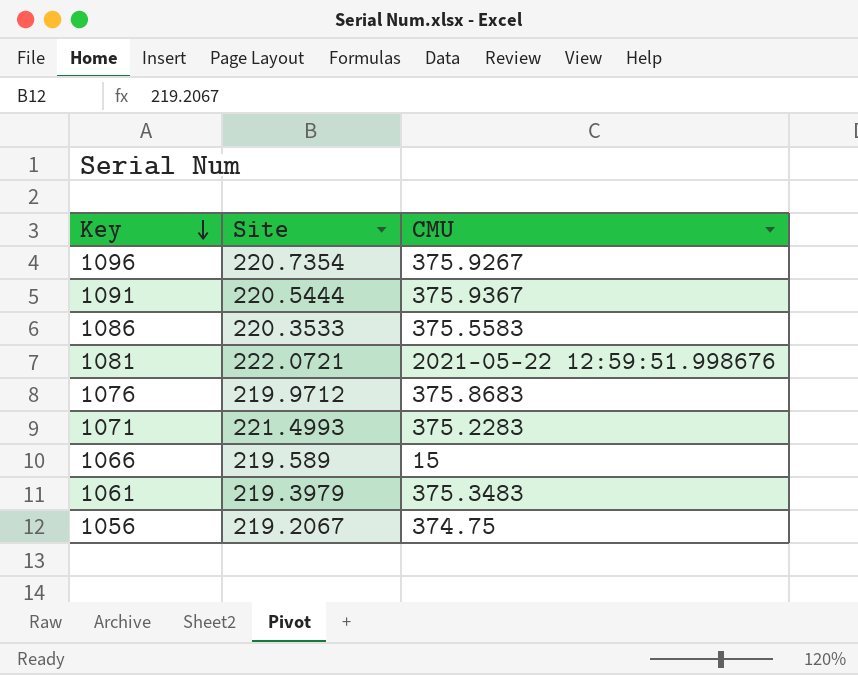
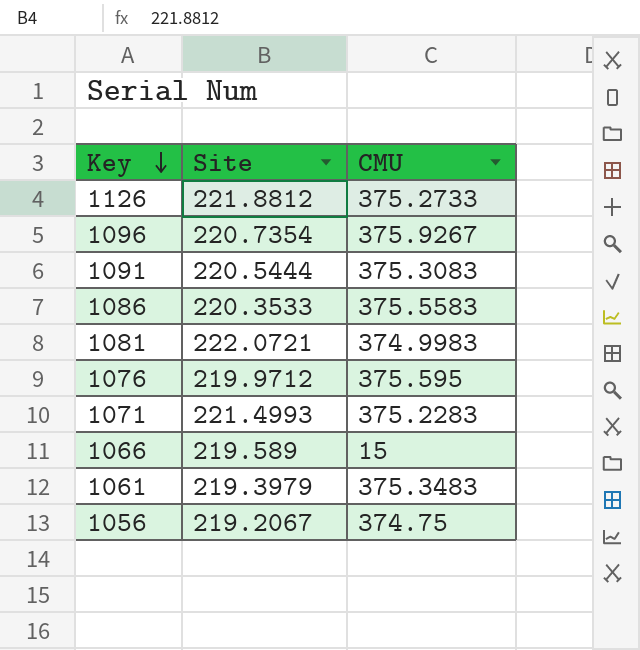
row 1126: none -> 221.8812 | 375.2733
1091 | CMU: 375.9367 -> 375.3083
1081 | CMU: 2021-05-22 12:59:51.998676 -> 374.9983
1076 | CMU: 375.8683 -> 375.595

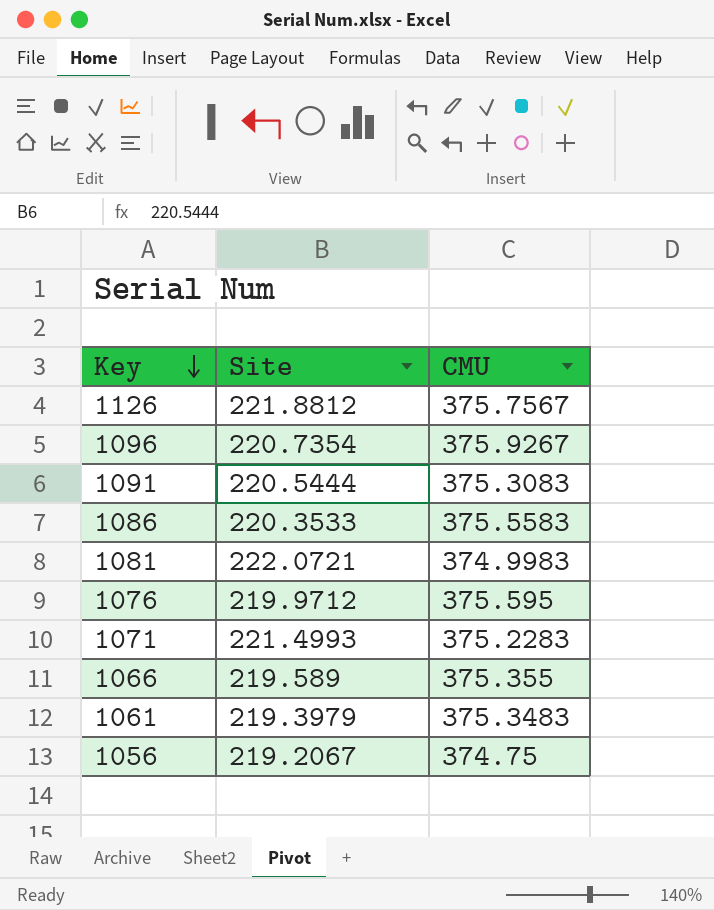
1126 | CMU: 375.2733 -> 375.7567
1066 | CMU: 15 -> 375.355

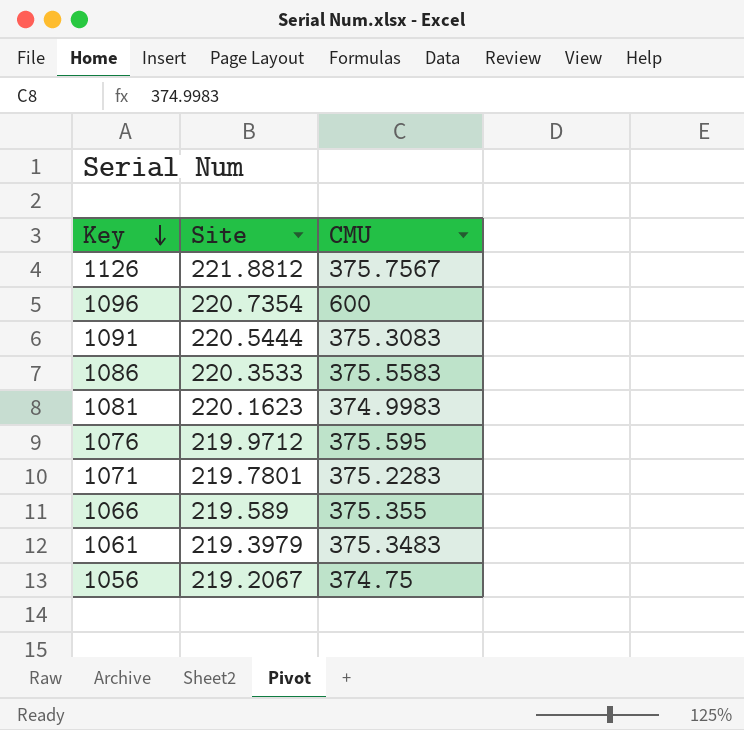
1096 | CMU: 375.9267 -> 600
1081 | Site: 222.0721 -> 220.1623
1071 | Site: 221.4993 -> 219.7801

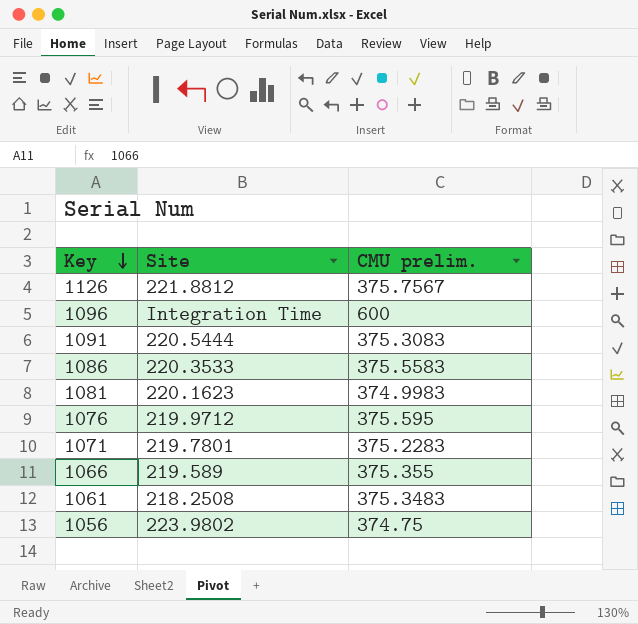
column name: CMU -> CMU prelim.
1096 | Site: 220.7354 -> Integration Time
1061 | Site: 219.3979 -> 218.2508
1056 | Site: 219.2067 -> 223.9802

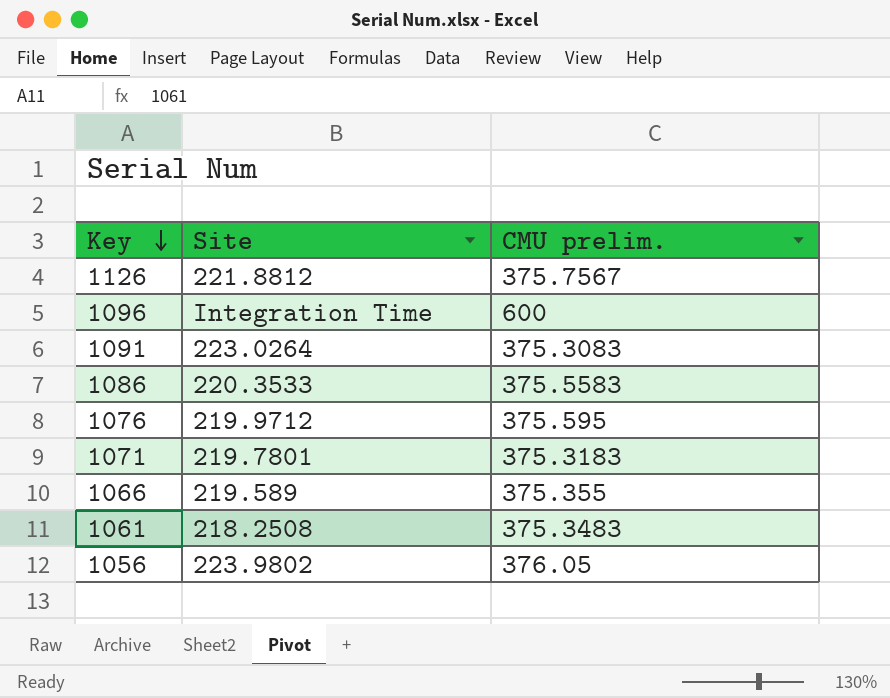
row 1081: 220.1623 | 374.9983 -> none
1091 | Site: 220.5444 -> 223.0264
1071 | CMU prelim.: 375.2283 -> 375.3183
1056 | CMU prelim.: 374.75 -> 376.05

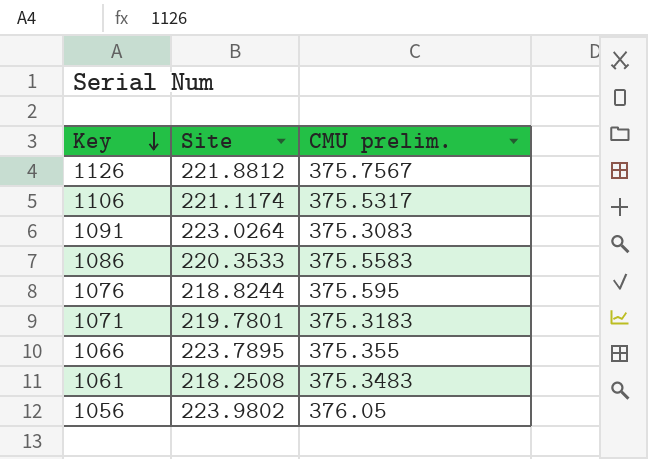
row 1096: Integration Time | 600 -> none
row 1106: none -> 221.1174 | 375.5317
1076 | Site: 219.9712 -> 218.8244
1066 | Site: 219.589 -> 223.7895

